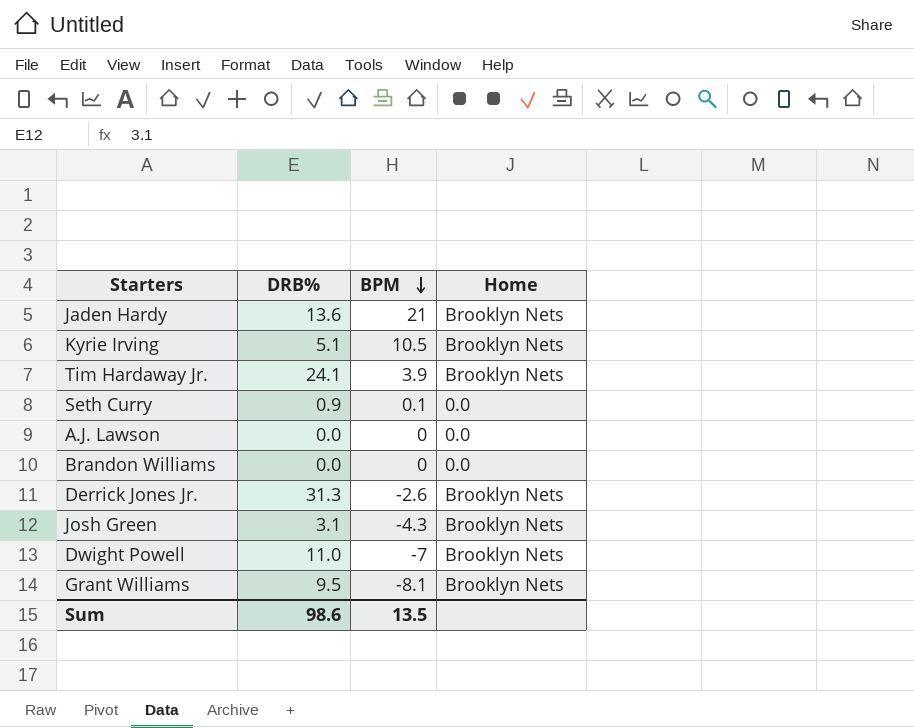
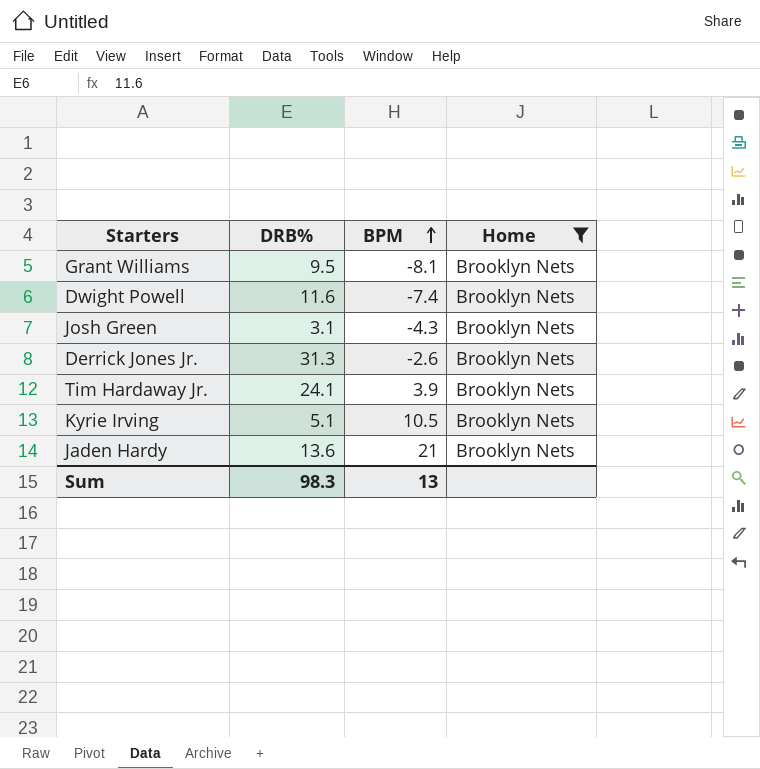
filter: none -> Home = Brooklyn Nets
row order: BPM descending -> BPM ascending
Dwight Powell | DRB%: 11.0 -> 11.6
Dwight Powell | BPM: -7 -> -7.4
Sum | DRB%: 98.6 -> 98.3
Sum | BPM: 13.5 -> 13

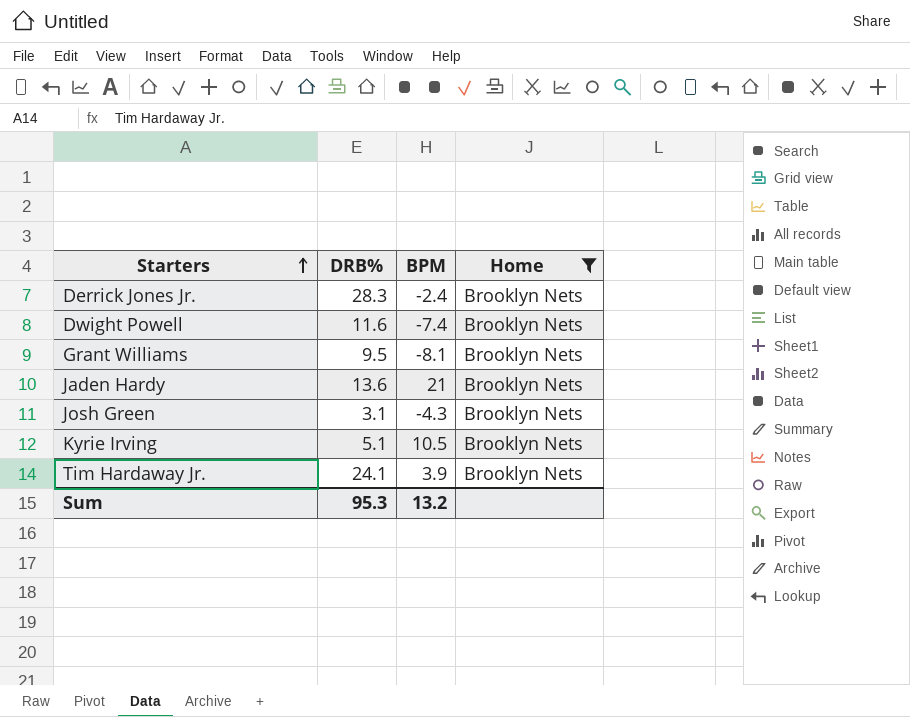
row order: BPM ascending -> Starters ascending
Derrick Jones Jr. | DRB%: 31.3 -> 28.3
Derrick Jones Jr. | BPM: -2.6 -> -2.4
Sum | DRB%: 98.3 -> 95.3
Sum | BPM: 13 -> 13.2

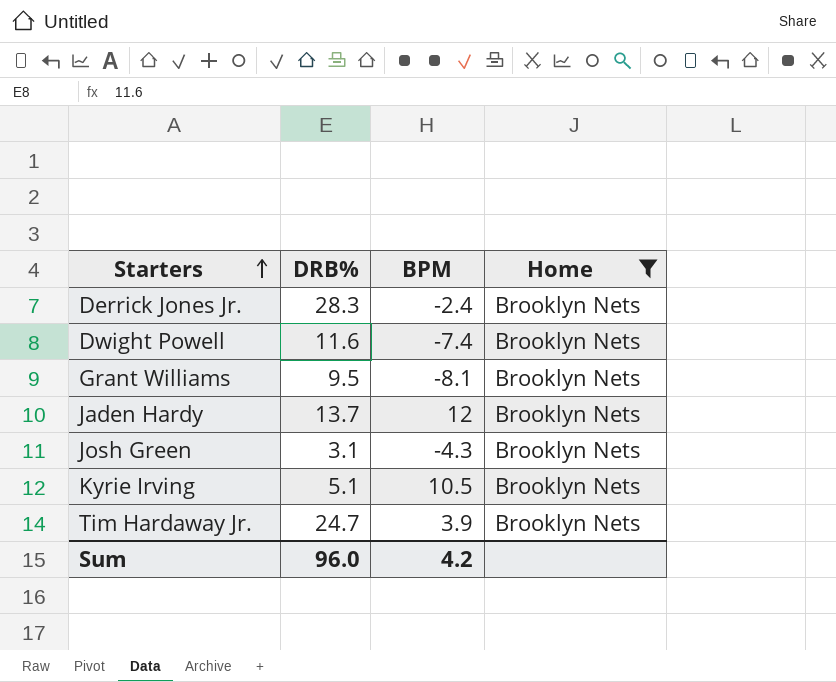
Jaden Hardy | DRB%: 13.6 -> 13.7
Jaden Hardy | BPM: 21 -> 12
Tim Hardaway Jr. | DRB%: 24.1 -> 24.7
Sum | DRB%: 95.3 -> 96.0
Sum | BPM: 13.2 -> 4.2

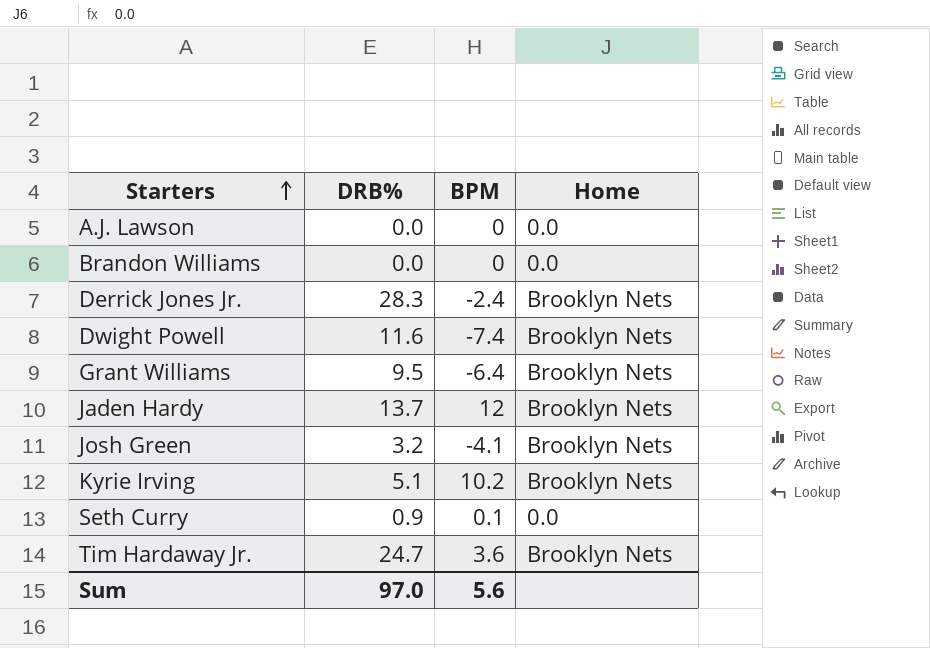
filter: Home = Brooklyn Nets -> none
Grant Williams | BPM: -8.1 -> -6.4
Josh Green | DRB%: 3.1 -> 3.2
Josh Green | BPM: -4.3 -> -4.1
Kyrie Irving | BPM: 10.5 -> 10.2
Tim Hardaway Jr. | BPM: 3.9 -> 3.6
Sum | DRB%: 96.0 -> 97.0
Sum | BPM: 4.2 -> 5.6

